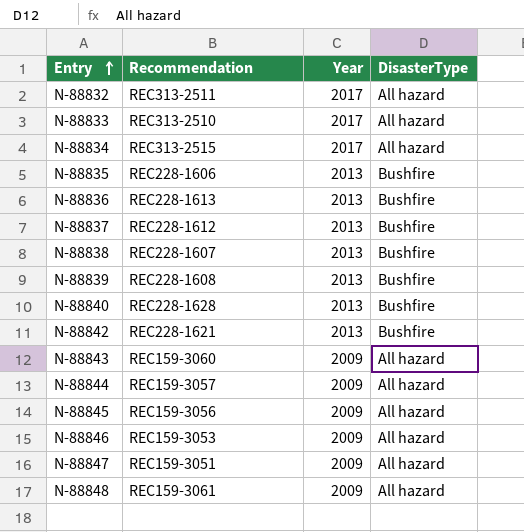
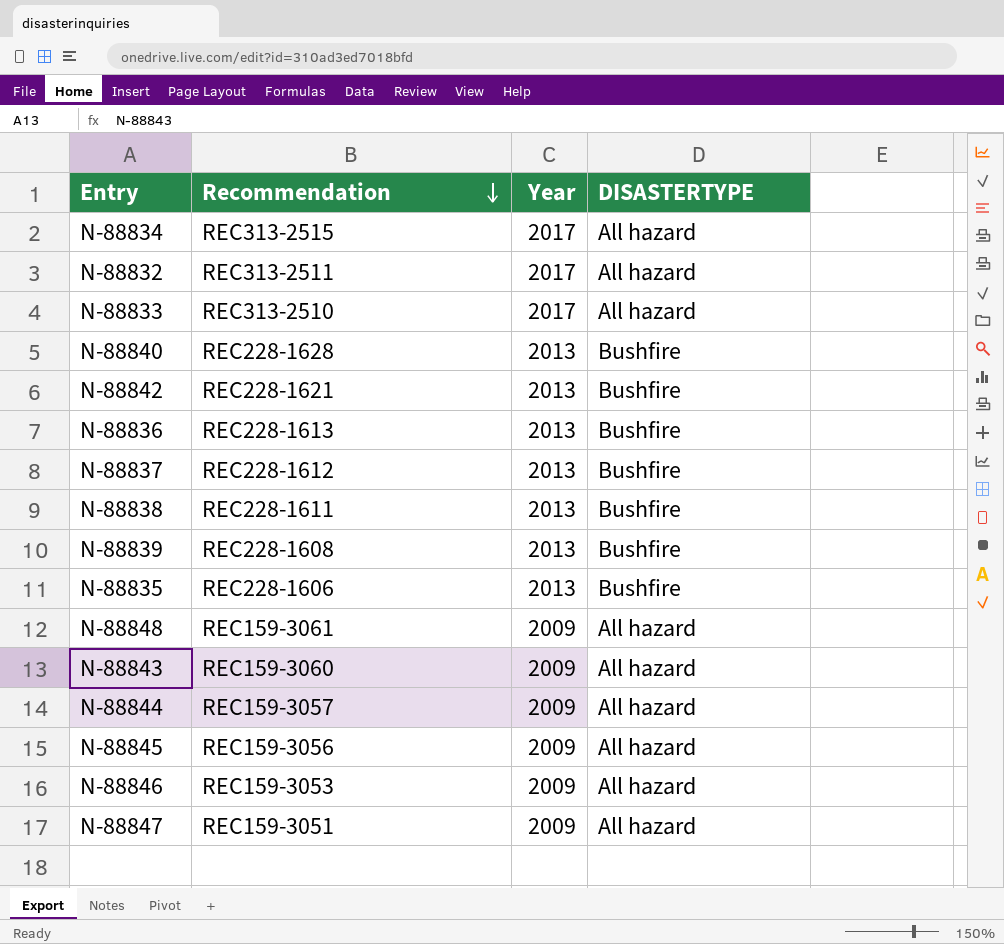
row order: Entry ascending -> Recommendation descending
column name: DisasterType -> DISASTERTYPE
N-88838 | Recommendation: REC228-1607 -> REC228-1611

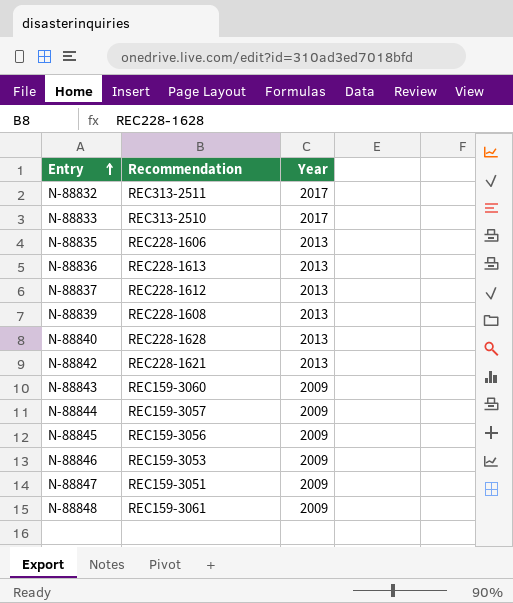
row order: Recommendation descending -> Entry ascending
column DISASTERTYPE | position: 4 -> none
row N-88834: REC313-2515 | 2017 | All hazard -> none
row N-88838: REC228-1611 | 2013 | Bushfire -> none

